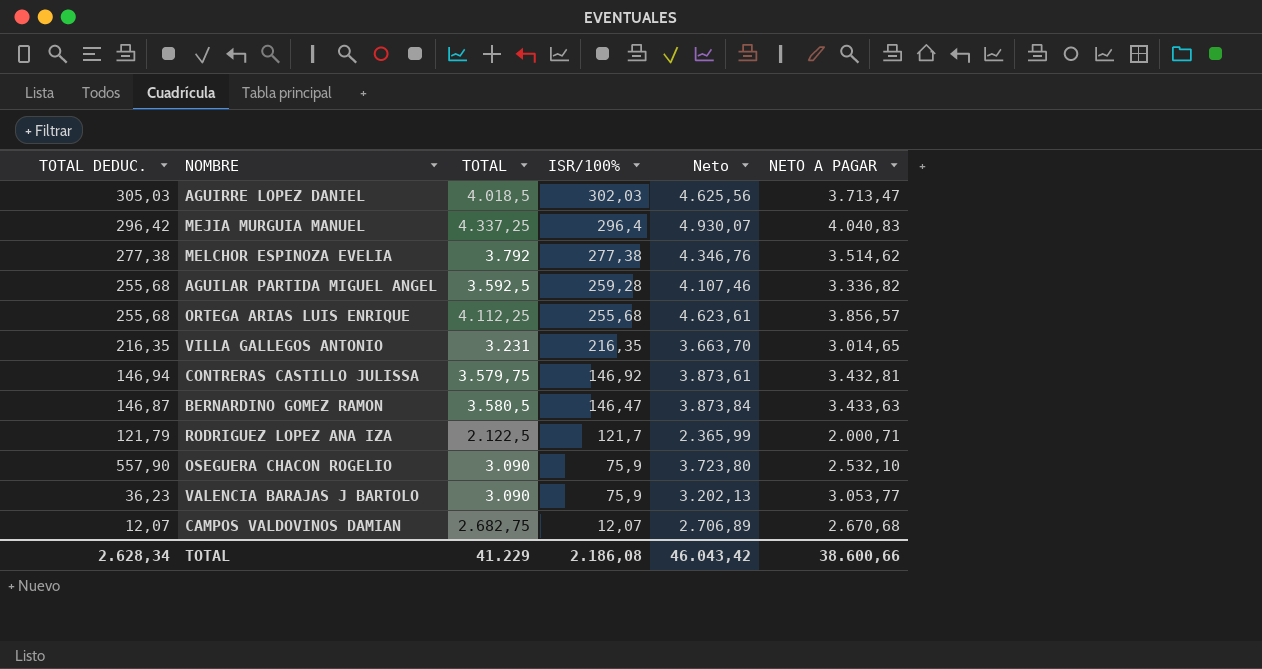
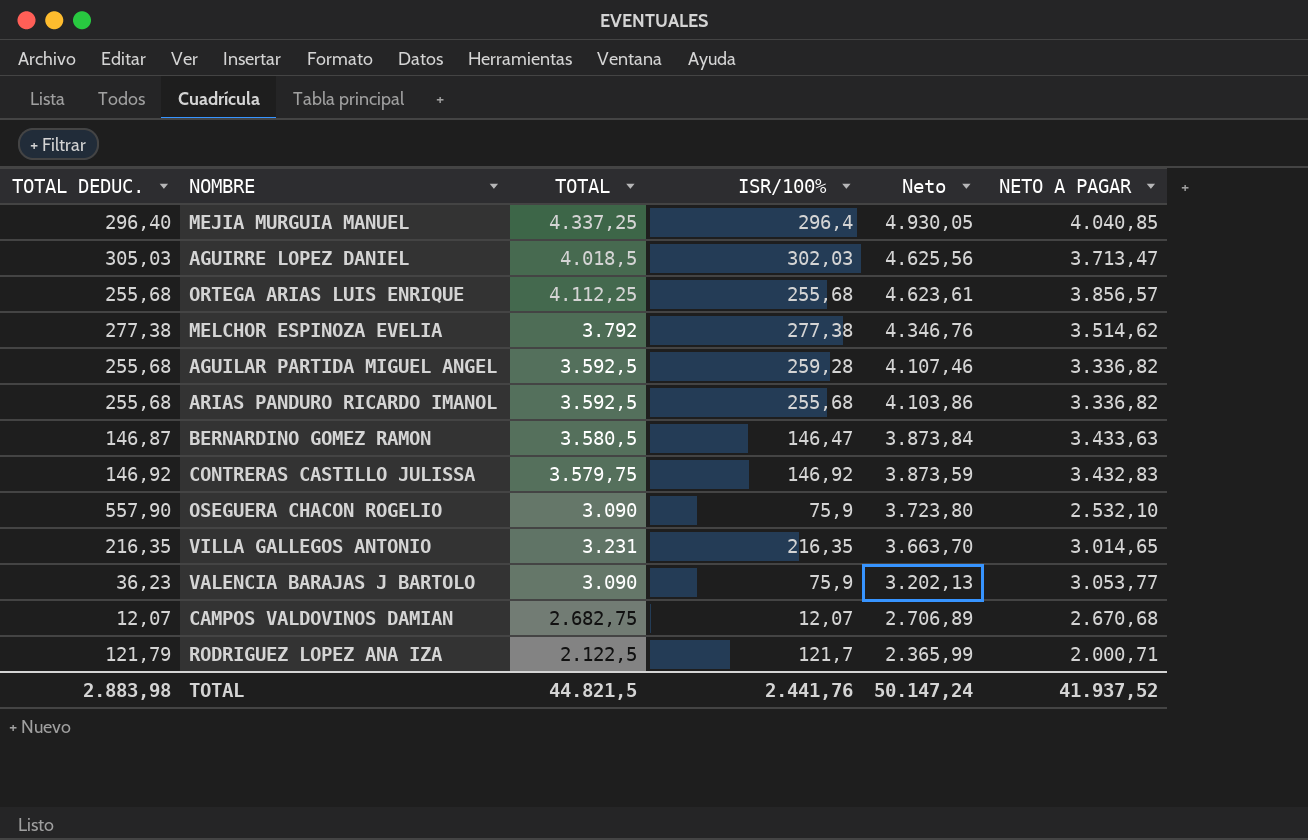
row order: ISR/100% descending -> Neto descending
MEJIA MURGUIA MANUEL | TOTAL DEDUC.: 296,42 -> 296,40
MEJIA MURGUIA MANUEL | Neto: 4.930,07 -> 4.930,05
MEJIA MURGUIA MANUEL | NETO A PAGAR: 4.040,83 -> 4.040,85
row ARIAS PANDURO RICARDO IMANOL: none -> 255,68 | 3.592,5 | 255,68 | 4.103,86 | 3.336,82
CONTRERAS CASTILLO JULISSA | TOTAL DEDUC.: 146,94 -> 146,92
CONTRERAS CASTILLO JULISSA | Neto: 3.873,61 -> 3.873,59
CONTRERAS CASTILLO JULISSA | NETO A PAGAR: 3.432,81 -> 3.432,83
TOTAL | TOTAL DEDUC.: 2.628,34 -> 2.883,98
TOTAL | TOTAL: 41.229 -> 44.821,5
TOTAL | ISR/100%: 2.186,08 -> 2.441,76
TOTAL | Neto: 46.043,42 -> 50.147,24
TOTAL | NETO A PAGAR: 38.600,66 -> 41.937,52

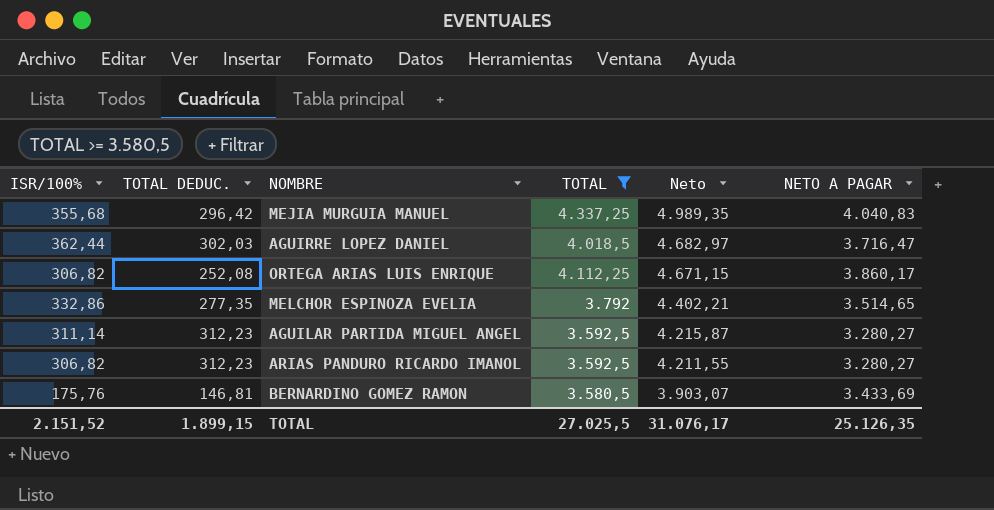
filter: none -> TOTAL >= 3.580,5
column ISR/100% | position: 4 -> 1
MEJIA MURGUIA MANUEL | ISR/100%: 296,4 -> 355,68
MEJIA MURGUIA MANUEL | TOTAL DEDUC.: 296,40 -> 296,42
MEJIA MURGUIA MANUEL | Neto: 4.930,05 -> 4.989,35
MEJIA MURGUIA MANUEL | NETO A PAGAR: 4.040,85 -> 4.040,83
AGUIRRE LOPEZ DANIEL | ISR/100%: 302,03 -> 362,44
AGUIRRE LOPEZ DANIEL | TOTAL DEDUC.: 305,03 -> 302,03
AGUIRRE LOPEZ DANIEL | Neto: 4.625,56 -> 4.682,97
AGUIRRE LOPEZ DANIEL | NETO A PAGAR: 3.713,47 -> 3.716,47
ORTEGA ARIAS LUIS ENRIQUE | ISR/100%: 255,68 -> 306,82
ORTEGA ARIAS LUIS ENRIQUE | TOTAL DEDUC.: 255,68 -> 252,08
ORTEGA ARIAS LUIS ENRIQUE | Neto: 4.623,61 -> 4.671,15
ORTEGA ARIAS LUIS ENRIQUE | NETO A PAGAR: 3.856,57 -> 3.860,17
MELCHOR ESPINOZA EVELIA | ISR/100%: 277,38 -> 332,86
MELCHOR ESPINOZA EVELIA | TOTAL DEDUC.: 277,38 -> 277,35
MELCHOR ESPINOZA EVELIA | Neto: 4.346,76 -> 4.402,21
MELCHOR ESPINOZA EVELIA | NETO A PAGAR: 3.514,62 -> 3.514,65
AGUILAR PARTIDA MIGUEL ANGEL | ISR/100%: 259,28 -> 311,14
AGUILAR PARTIDA MIGUEL ANGEL | TOTAL DEDUC.: 255,68 -> 312,23
AGUILAR PARTIDA MIGUEL ANGEL | Neto: 4.107,46 -> 4.215,87
AGUILAR PARTIDA MIGUEL ANGEL | NETO A PAGAR: 3.336,82 -> 3.280,27
ARIAS PANDURO RICARDO IMANOL | ISR/100%: 255,68 -> 306,82
ARIAS PANDURO RICARDO IMANOL | TOTAL DEDUC.: 255,68 -> 312,23
ARIAS PANDURO RICARDO IMANOL | Neto: 4.103,86 -> 4.211,55
ARIAS PANDURO RICARDO IMANOL | NETO A PAGAR: 3.336,82 -> 3.280,27
BERNARDINO GOMEZ RAMON | ISR/100%: 146,47 -> 175,76
BERNARDINO GOMEZ RAMON | TOTAL DEDUC.: 146,87 -> 146,81
BERNARDINO GOMEZ RAMON | Neto: 3.873,84 -> 3.903,07
BERNARDINO GOMEZ RAMON | NETO A PAGAR: 3.433,63 -> 3.433,69
TOTAL | ISR/100%: 2.441,76 -> 2.151,52
TOTAL | TOTAL DEDUC.: 2.883,98 -> 1.899,15
TOTAL | TOTAL: 44.821,5 -> 27.025,5
TOTAL | Neto: 50.147,24 -> 31.076,17
TOTAL | NETO A PAGAR: 41.937,52 -> 25.126,35

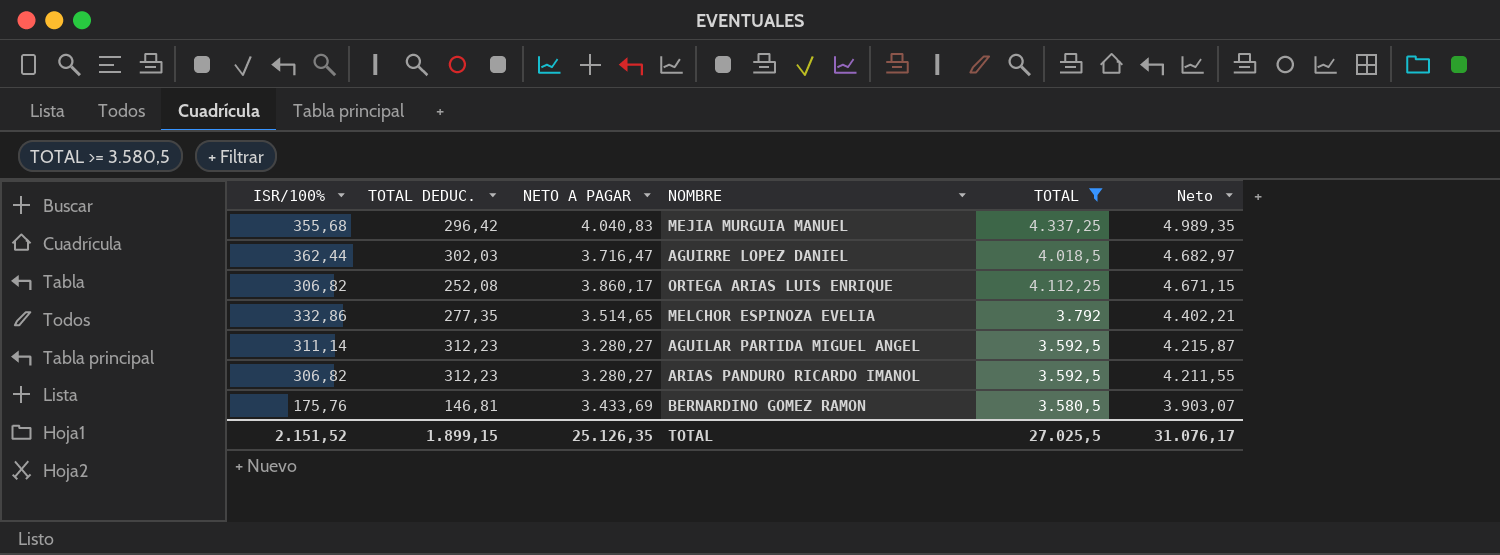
column NETO A PAGAR | position: 6 -> 3

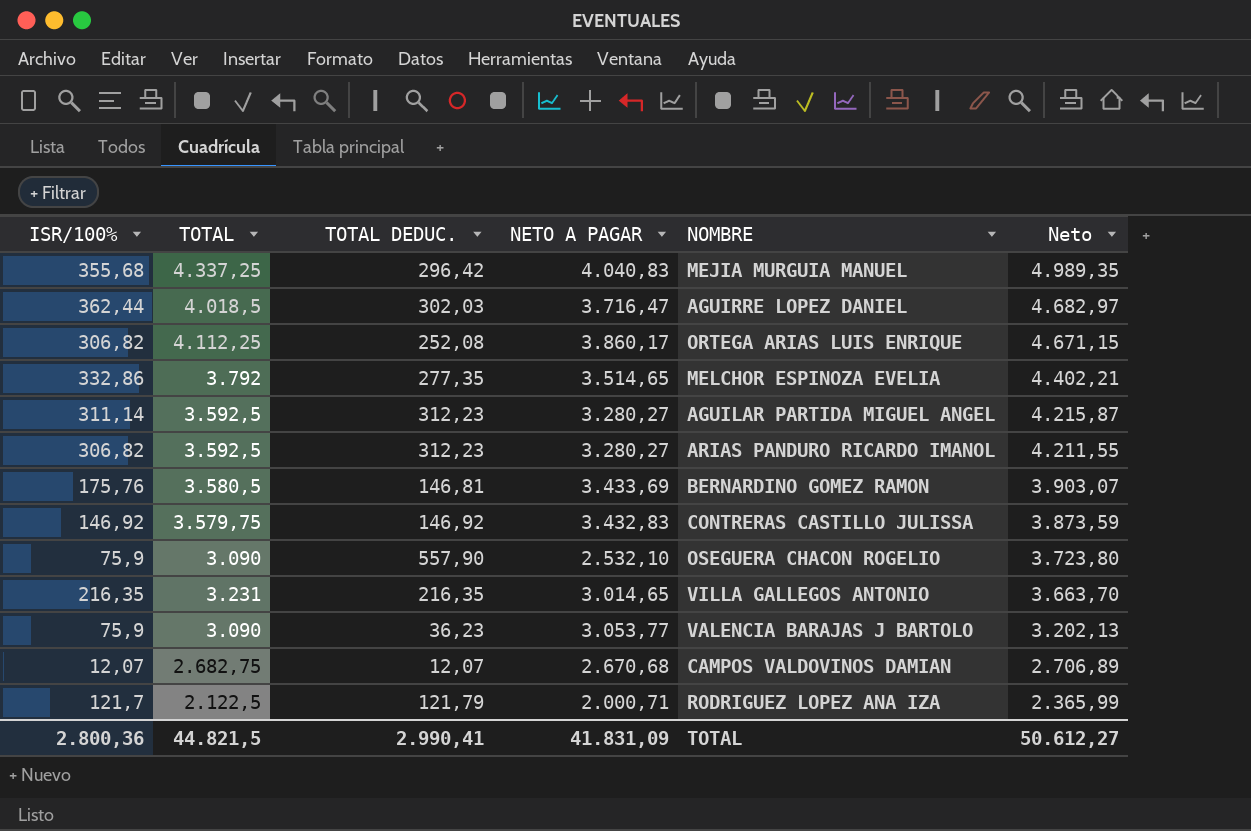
filter: TOTAL >= 3.580,5 -> none
column TOTAL | position: 5 -> 2
TOTAL | ISR/100%: 2.151,52 -> 2.800,36
TOTAL | TOTAL: 27.025,5 -> 44.821,5
TOTAL | TOTAL DEDUC.: 1.899,15 -> 2.990,41
TOTAL | NETO A PAGAR: 25.126,35 -> 41.831,09
TOTAL | Neto: 31.076,17 -> 50.612,27

